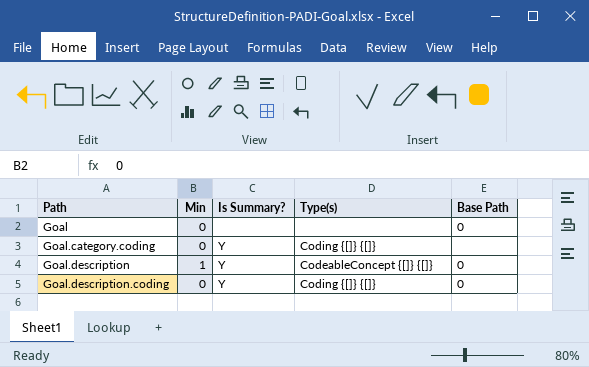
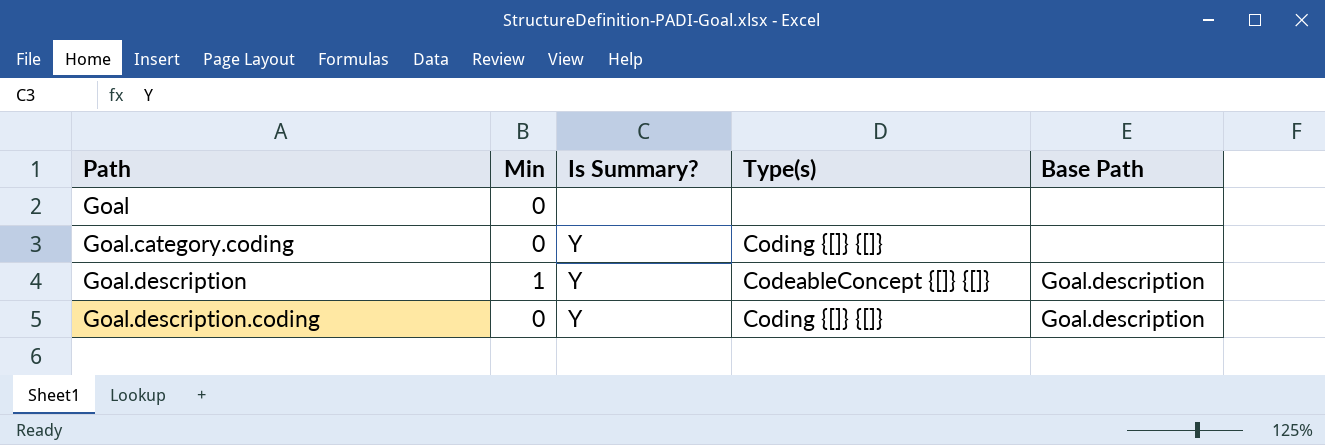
Goal | Base Path: 0 -> none
Goal.description | Base Path: 0 -> Goal.description
Goal.description.coding | Base Path: 0 -> Goal.description

